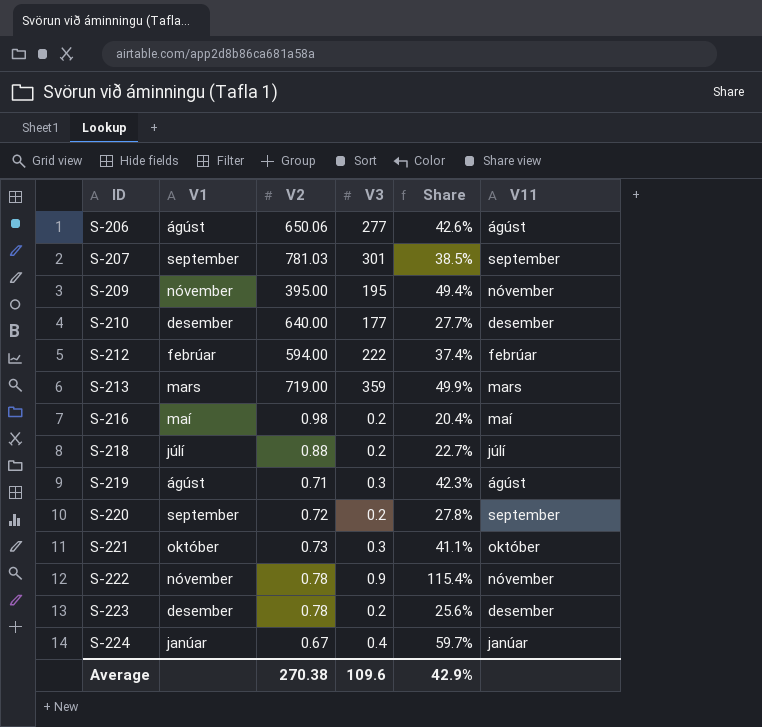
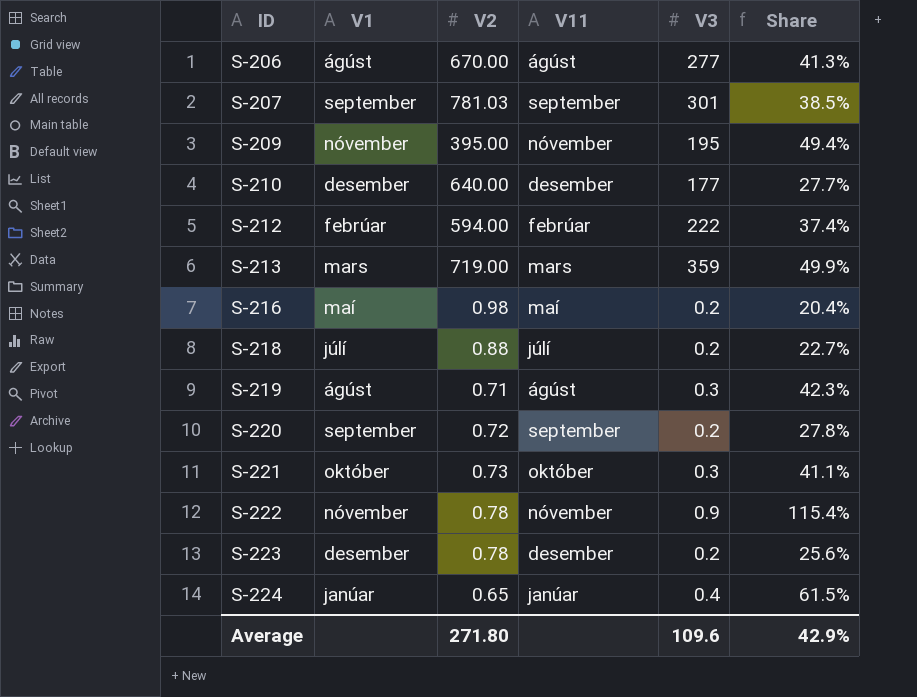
column V11 | position: 6 -> 4
S-206 | V2: 650.06 -> 670.00
S-206 | Share: 42.6% -> 41.3%
S-224 | V2: 0.67 -> 0.65
S-224 | Share: 59.7% -> 61.5%
Average | V2: 270.38 -> 271.80

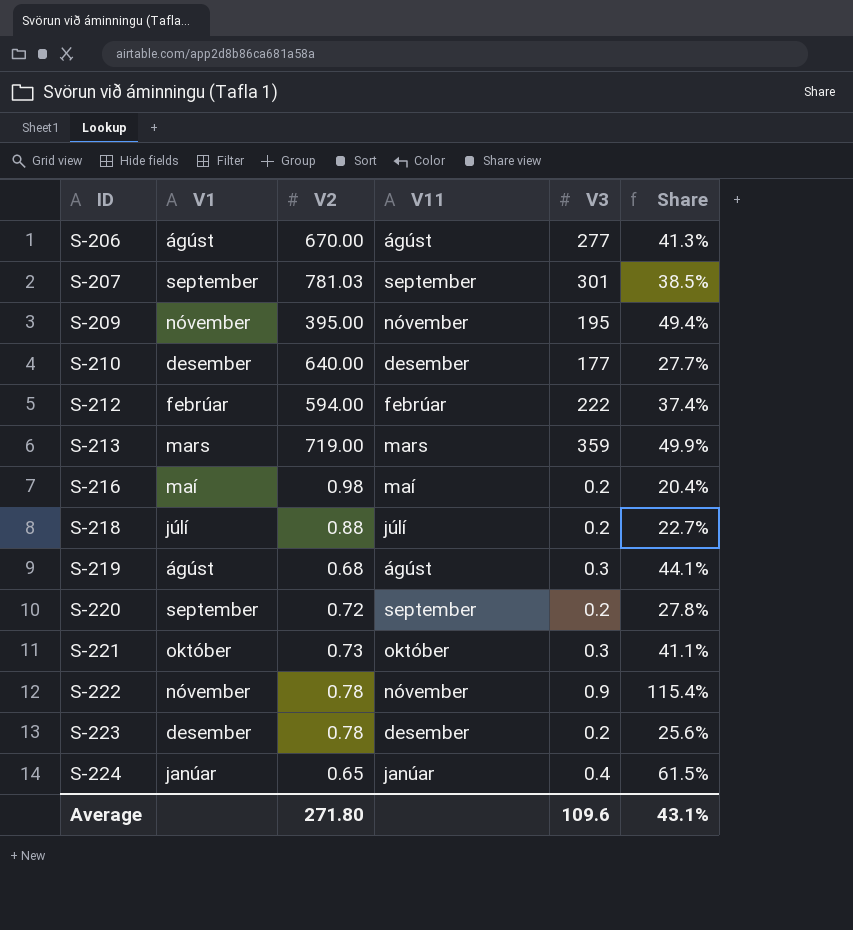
S-219 | V2: 0.71 -> 0.68
S-219 | Share: 42.3% -> 44.1%
Average | Share: 42.9% -> 43.1%

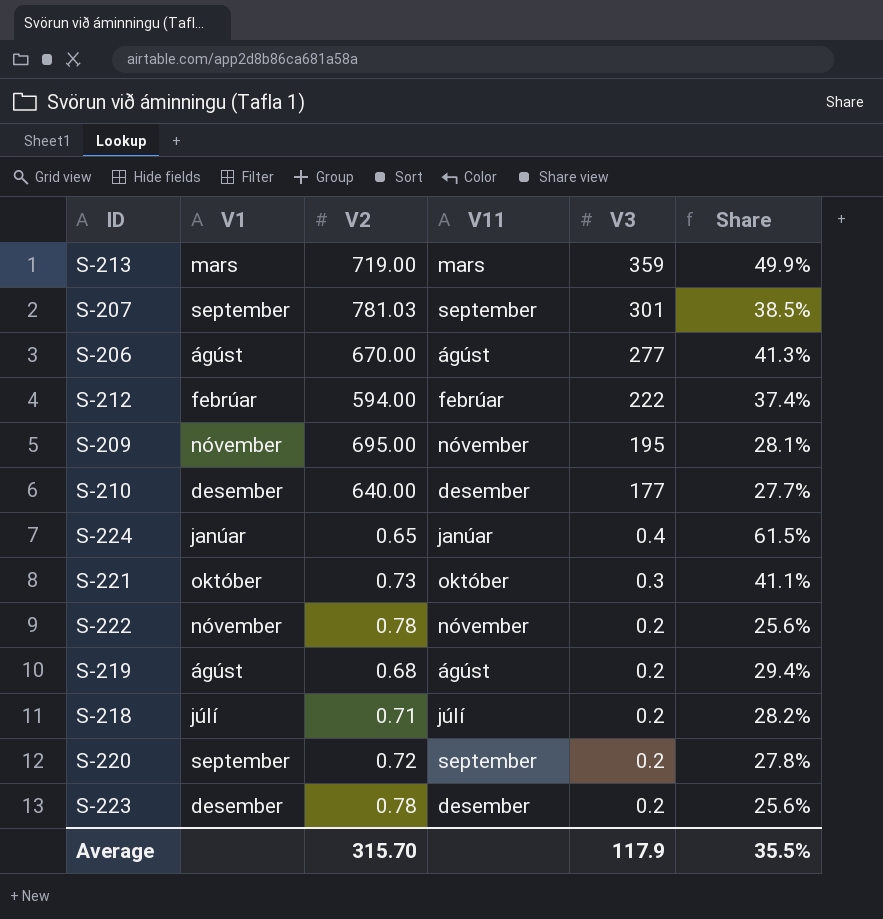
row order: ID ascending -> V3 descending
row S-216: maí | 0.98 | maí | 0.2 | 20.4% -> none
S-209 | V2: 395.00 -> 695.00
S-209 | Share: 49.4% -> 28.1%
S-222 | V3: 0.9 -> 0.2
S-222 | Share: 115.4% -> 25.6%
S-219 | V3: 0.3 -> 0.2
S-219 | Share: 44.1% -> 29.4%
S-218 | V2: 0.88 -> 0.71
S-218 | Share: 22.7% -> 28.2%
Average | V2: 271.80 -> 315.70
Average | V3: 109.6 -> 117.9
Average | Share: 43.1% -> 35.5%

